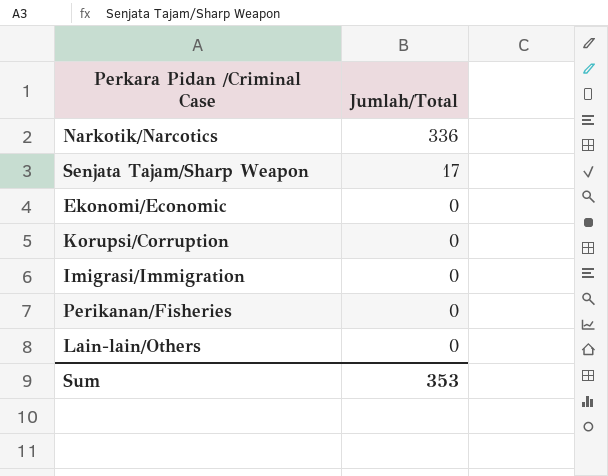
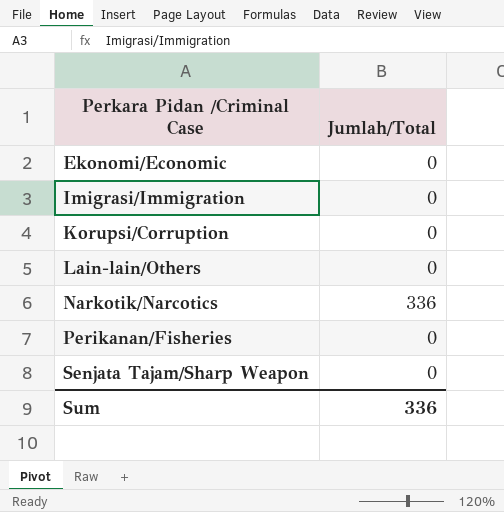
row order: Jumlah/Total descending -> Perkara Pidan /Criminal Case ascending
Senjata Tajam/Sharp Weapon | Jumlah/Total: 17 -> 0
Sum | Jumlah/Total: 353 -> 336

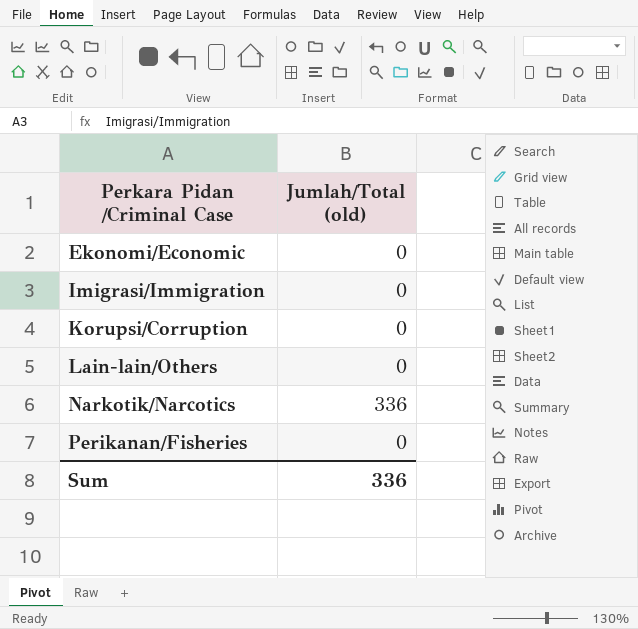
column name: Jumlah/Total -> Jumlah/Total (old)
row Senjata Tajam/Sharp Weapon: 0 -> none

